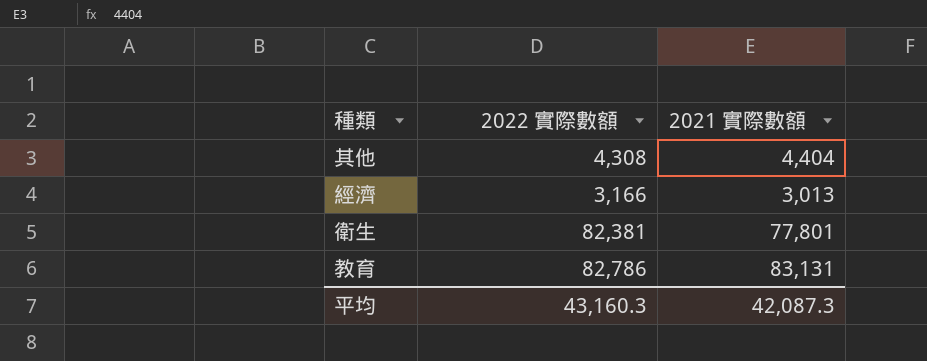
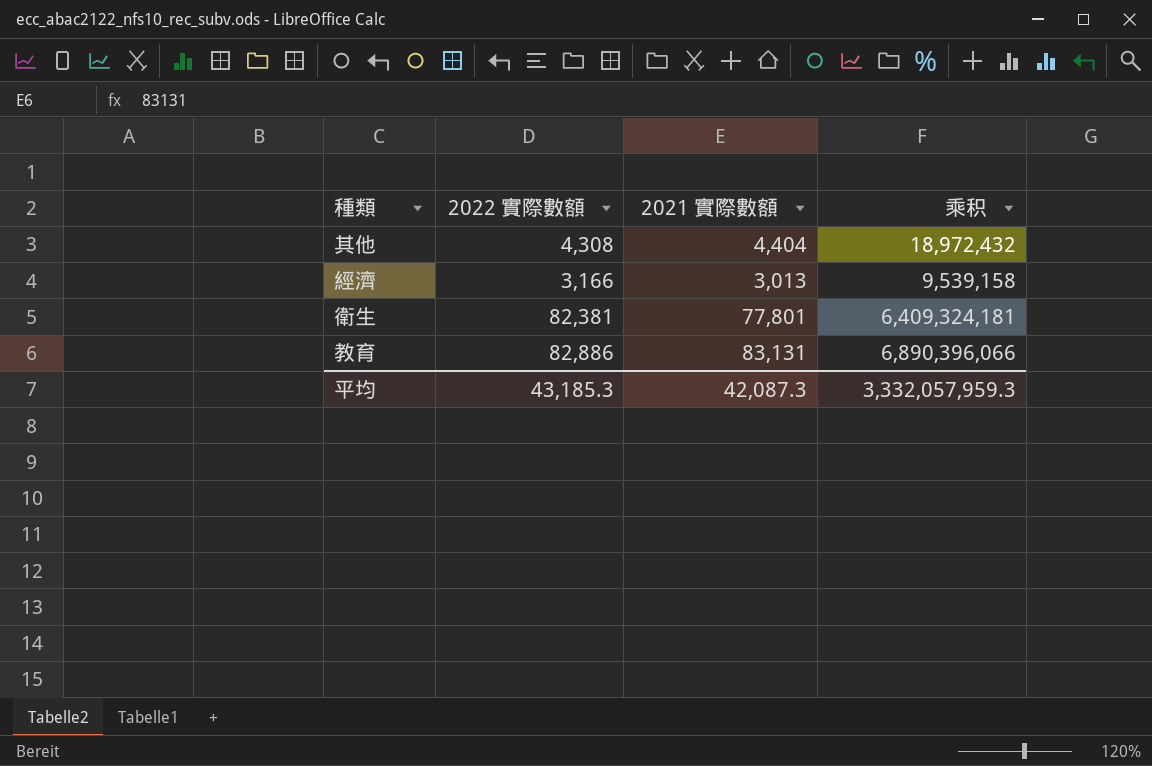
column 乘积 | formula: none -> [2022 實際數額] * [2021 實際數額]
教育 | 2022 實際數額: 82,786 -> 82,886
平均 | 2022 實際數額: 43,160.3 -> 43,185.3

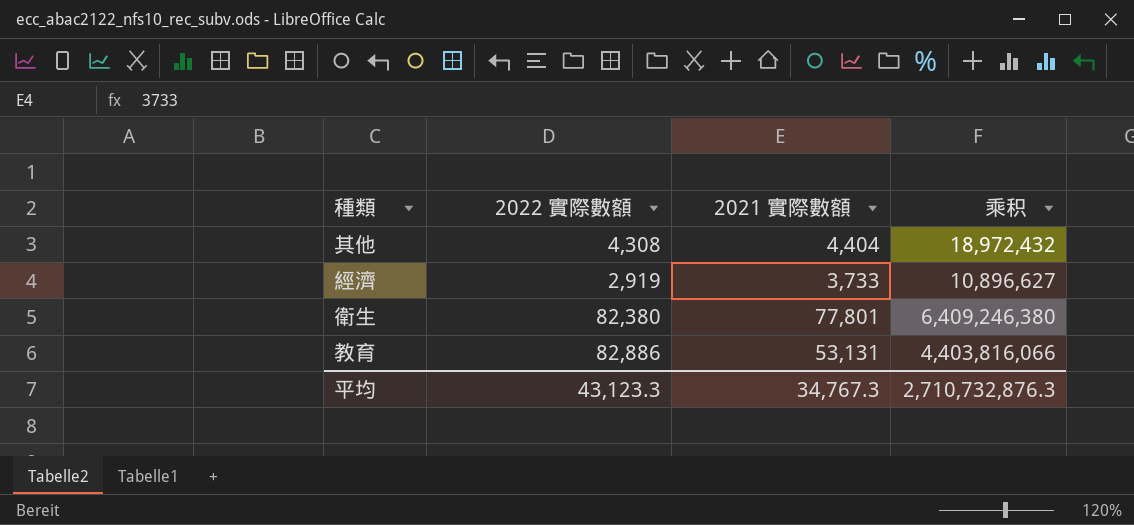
經濟 | 2022 實際數額: 3,166 -> 2,919
經濟 | 2021 實際數額: 3,013 -> 3,733
經濟 | 乘积: 9,539,158 -> 10,896,627
衛生 | 2022 實際數額: 82,381 -> 82,380
衛生 | 乘积: 6,409,324,181 -> 6,409,246,380
教育 | 2021 實際數額: 83,131 -> 53,131
教育 | 乘积: 6,890,396,066 -> 4,403,816,066
平均 | 2022 實際數額: 43,185.3 -> 43,123.3
平均 | 2021 實際數額: 42,087.3 -> 34,767.3
平均 | 乘积: 3,332,057,959.3 -> 2,710,732,876.3

